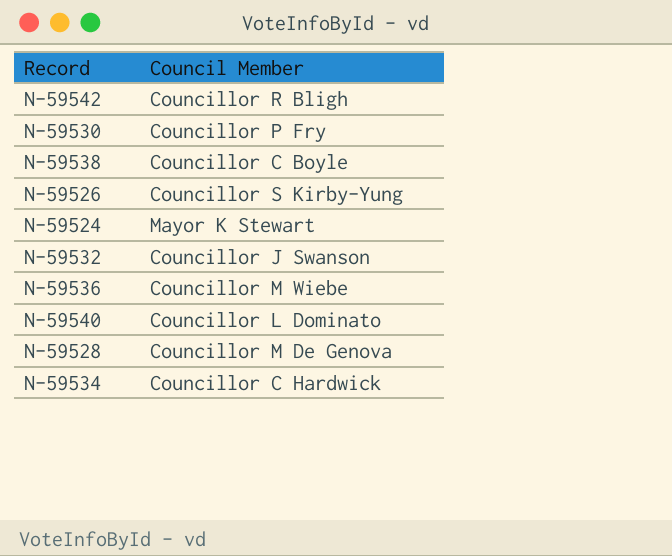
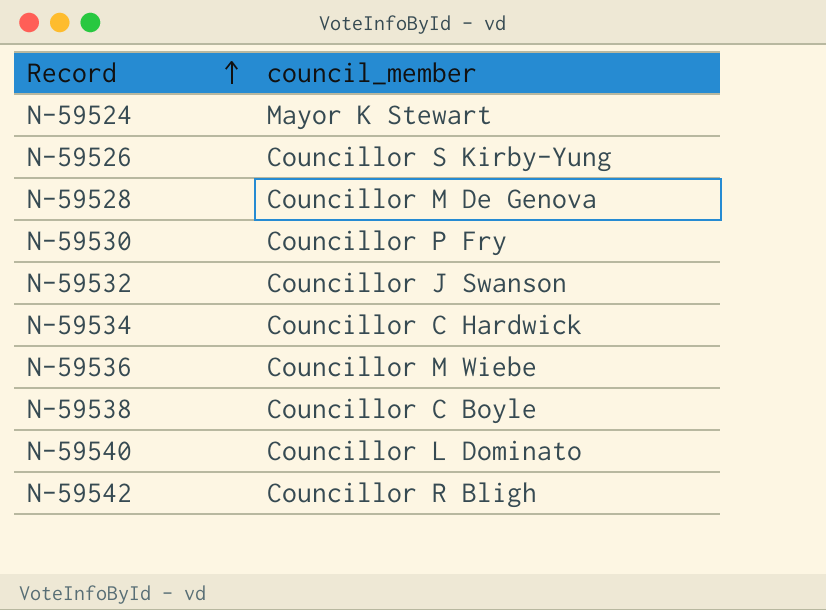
row order: none -> Record ascending
column name: Council Member -> council_member

